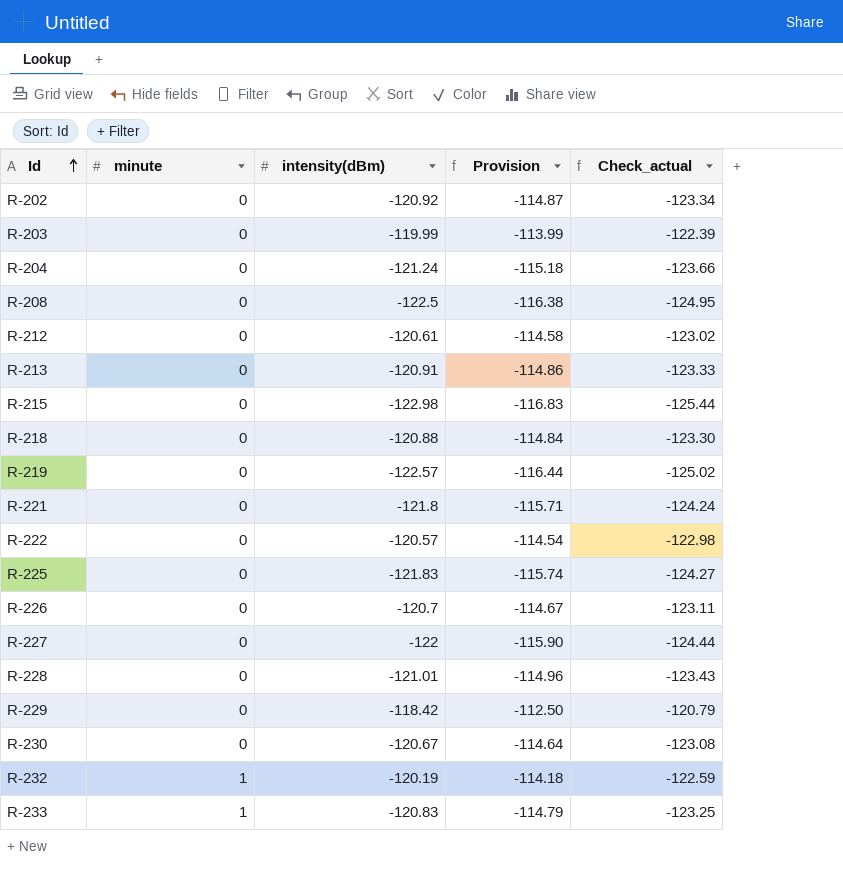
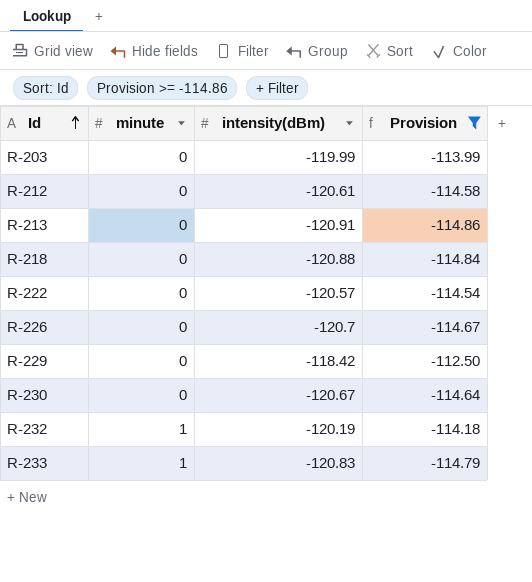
filter: none -> Provision >= -114.86
column Check_actual | formula: [intensity(dBm)] * 1.02 -> none

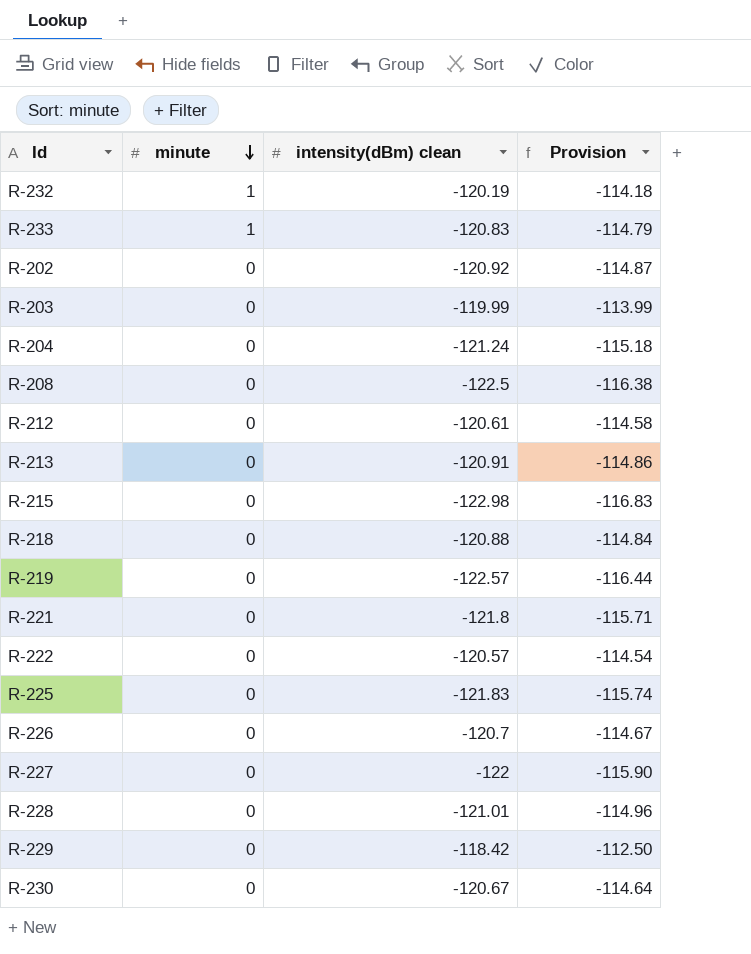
filter: Provision >= -114.86 -> none
row order: Id ascending -> minute descending
column name: intensity(dBm) -> intensity(dBm) clean

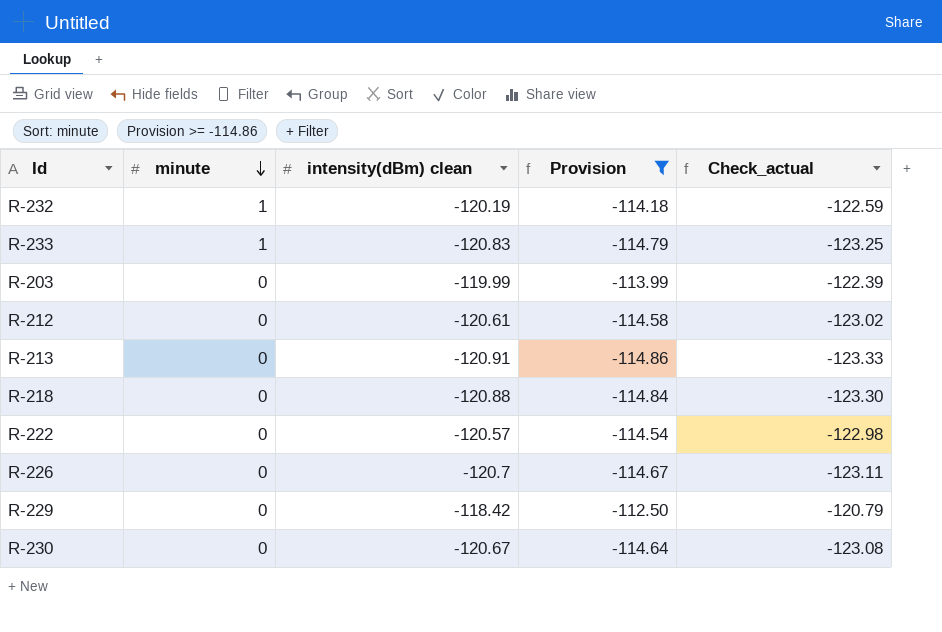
filter: none -> Provision >= -114.86
column Check_actual | formula: none -> [intensity(dBm) clean] * 1.02

